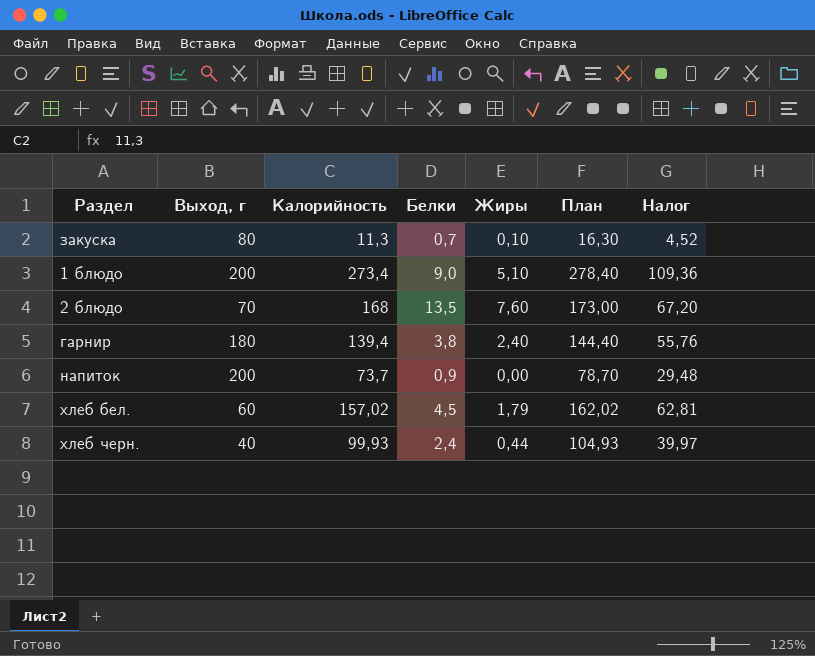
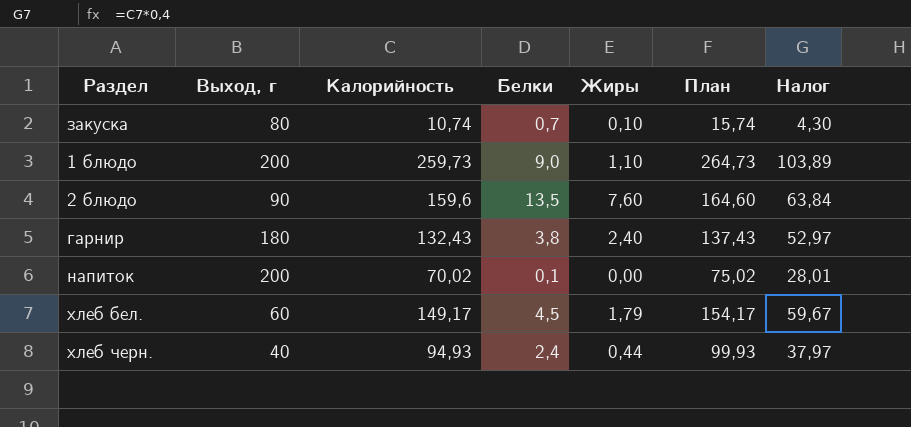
закуска | Калорийность: 11,3 -> 10,74
закуска | План: 16,30 -> 15,74
закуска | Налог: 4,52 -> 4,30
1 блюдо | Калорийность: 273,4 -> 259,73
1 блюдо | Жиры: 5,10 -> 1,10
1 блюдо | План: 278,40 -> 264,73
1 блюдо | Налог: 109,36 -> 103,89
2 блюдо | Выход, г: 70 -> 90
2 блюдо | Калорийность: 168 -> 159,6
2 блюдо | План: 173,00 -> 164,60
2 блюдо | Налог: 67,20 -> 63,84
гарнир | Калорийность: 139,4 -> 132,43
гарнир | План: 144,40 -> 137,43
гарнир | Налог: 55,76 -> 52,97
напиток | Калорийность: 73,7 -> 70,02
напиток | Белки: 0,9 -> 0,1
напиток | План: 78,70 -> 75,02
напиток | Налог: 29,48 -> 28,01
хлеб бел. | Калорийность: 157,02 -> 149,17
хлеб бел. | План: 162,02 -> 154,17
хлеб бел. | Налог: 62,81 -> 59,67
хлеб черн. | Калорийность: 99,93 -> 94,93
хлеб черн. | План: 104,93 -> 99,93
хлеб черн. | Налог: 39,97 -> 37,97

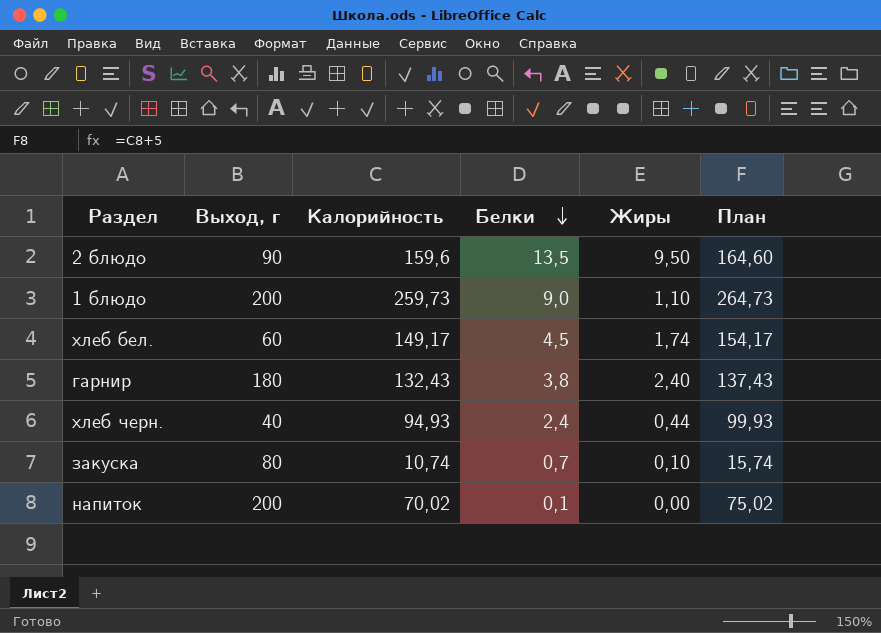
row order: none -> Белки descending
column Налог | formula: [Калорийность] * 0,4 -> none
2 блюдо | Жиры: 7,60 -> 9,50
хлеб бел. | Жиры: 1,79 -> 1,74

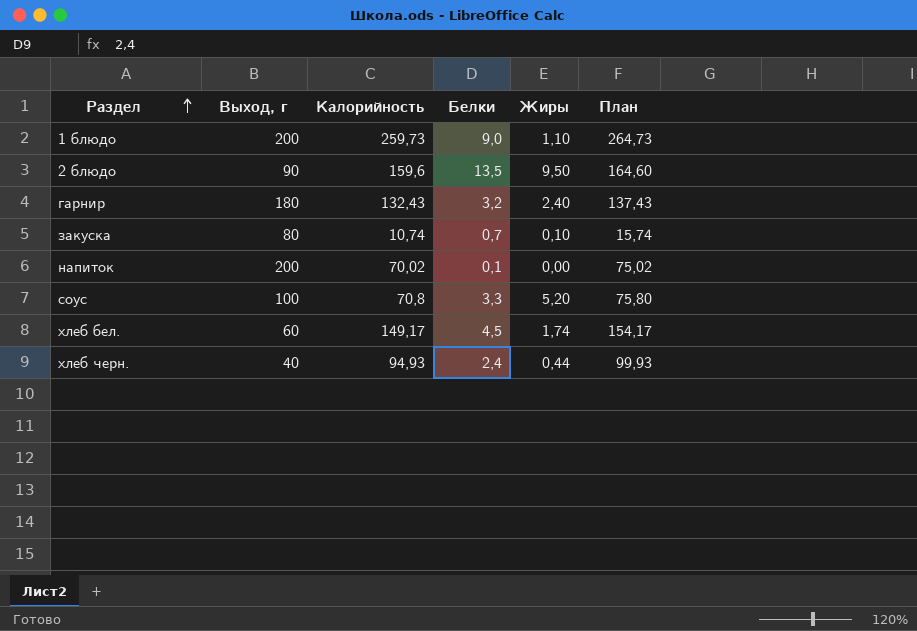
row order: Белки descending -> Раздел ascending
гарнир | Белки: 3,8 -> 3,2
row соус: none -> 100 | 70,8 | 3,3 | 5,20 | 75,80

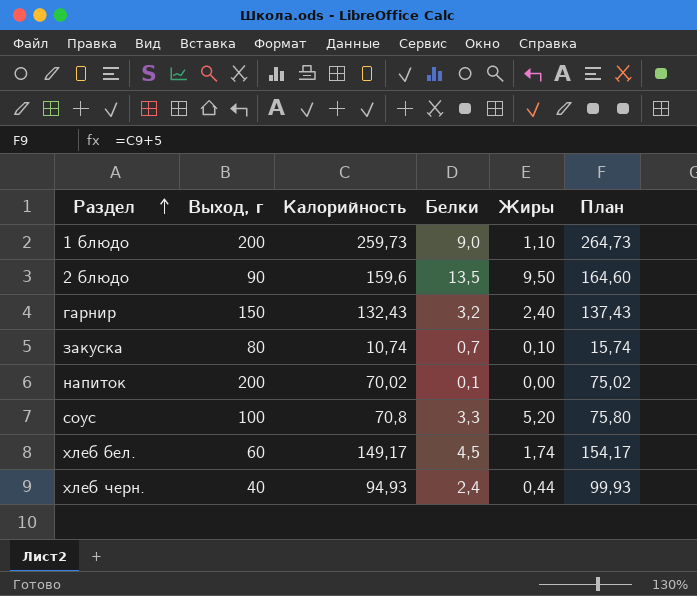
гарнир | Выход, г: 180 -> 150

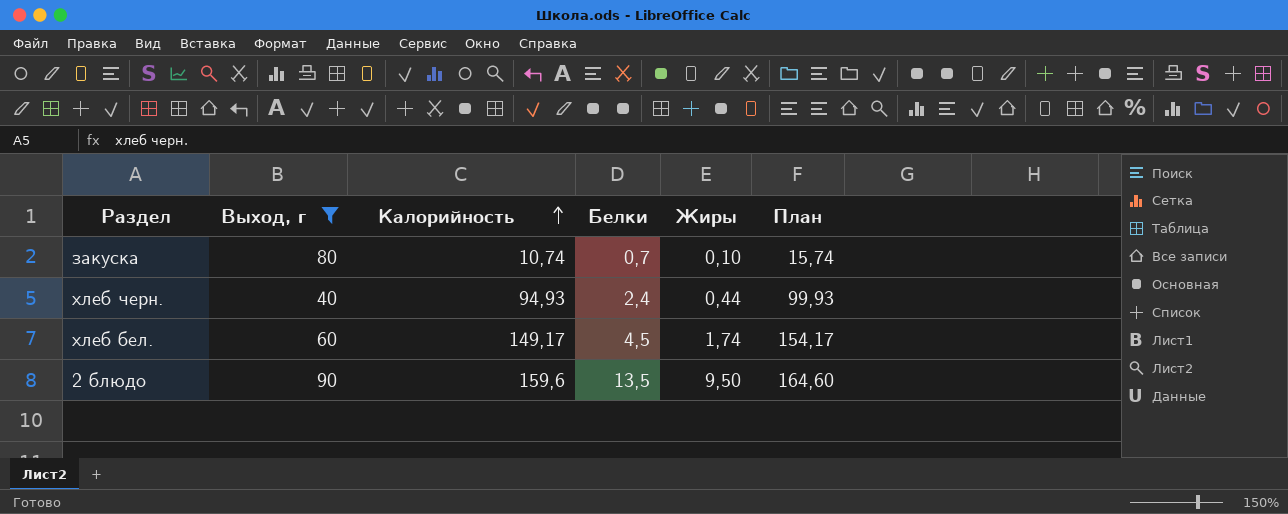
filter: none -> Выход, г <= 90
row order: Раздел ascending -> Калорийность ascending

